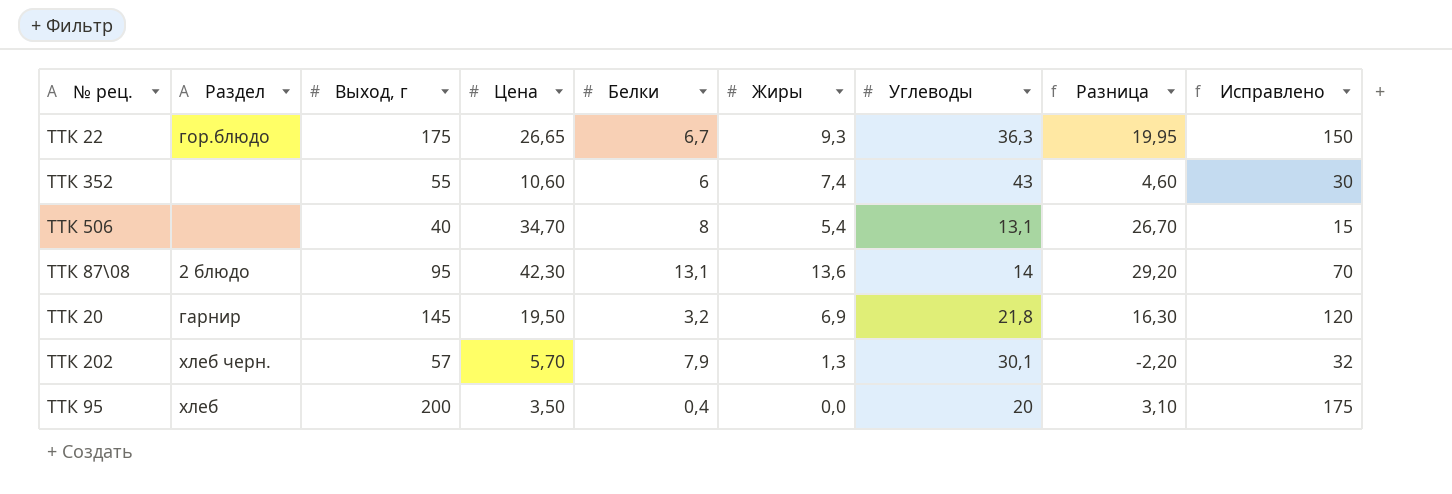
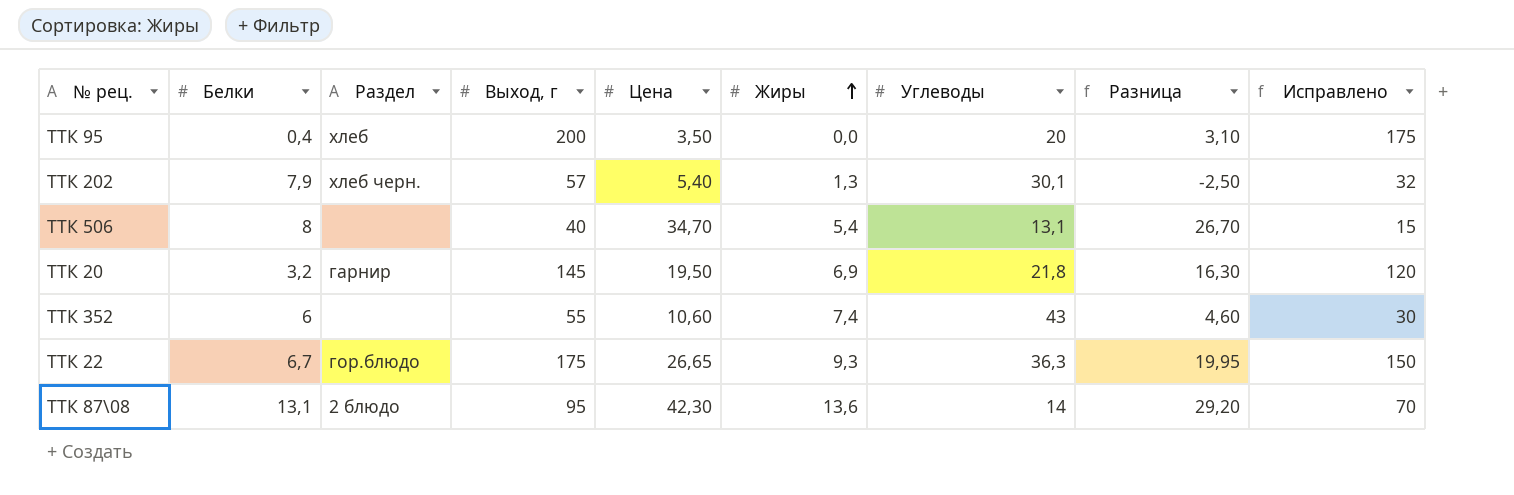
row order: none -> Жиры ascending
column Белки | position: 5 -> 2
ТТК 202 | Цена: 5,70 -> 5,40
ТТК 202 | Разница: -2,20 -> -2,50

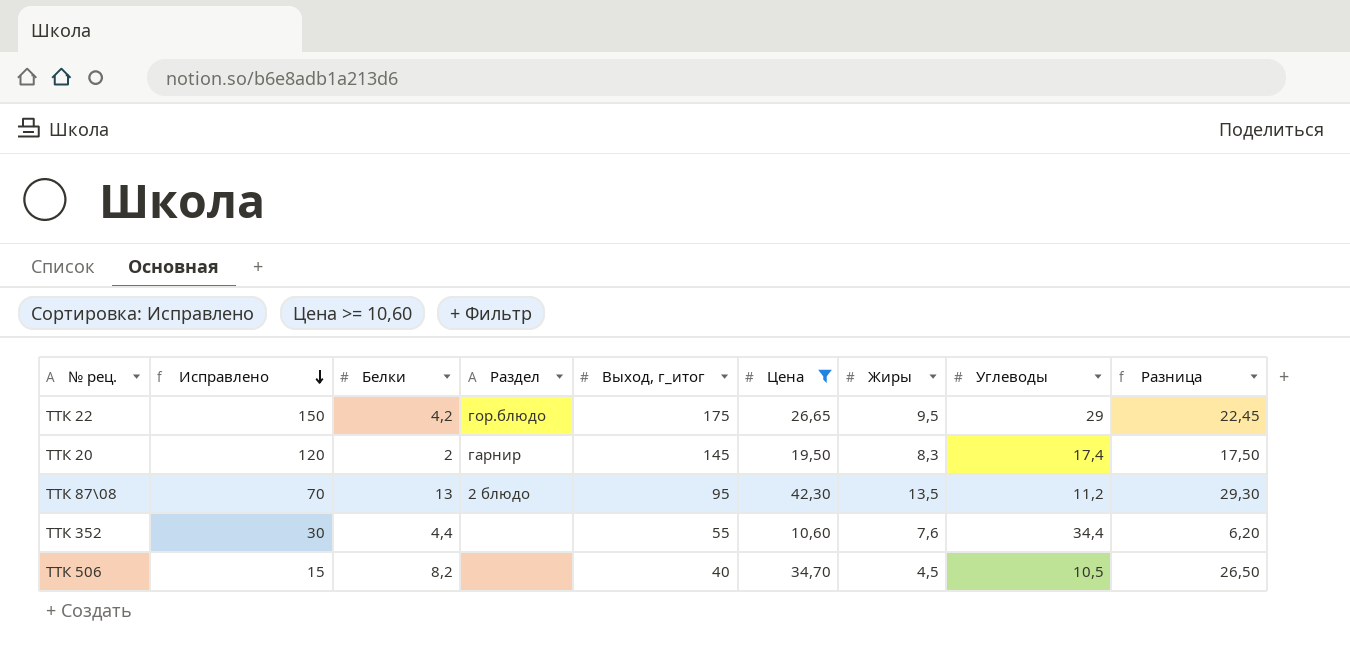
filter: none -> Цена >= 10,60
row order: Жиры ascending -> Исправлено descending
column Исправлено | position: 9 -> 2
column name: Выход, г -> Выход, г_итог
ТТК 22 | Белки: 6,7 -> 4,2
ТТК 22 | Жиры: 9,3 -> 9,5
ТТК 22 | Углеводы: 36,3 -> 29
ТТК 22 | Разница: 19,95 -> 22,45
ТТК 20 | Белки: 3,2 -> 2
ТТК 20 | Жиры: 6,9 -> 8,3
ТТК 20 | Углеводы: 21,8 -> 17,4
ТТК 20 | Разница: 16,30 -> 17,50
ТТК 87\08 | Белки: 13,1 -> 13
ТТК 87\08 | Жиры: 13,6 -> 13,5
ТТК 87\08 | Углеводы: 14 -> 11,2
ТТК 87\08 | Разница: 29,20 -> 29,30
ТТК 352 | Белки: 6 -> 4,4
ТТК 352 | Жиры: 7,4 -> 7,6
ТТК 352 | Углеводы: 43 -> 34,4
ТТК 352 | Разница: 4,60 -> 6,20
ТТК 506 | Белки: 8 -> 8,2
ТТК 506 | Жиры: 5,4 -> 4,5
ТТК 506 | Углеводы: 13,1 -> 10,5
ТТК 506 | Разница: 26,70 -> 26,50

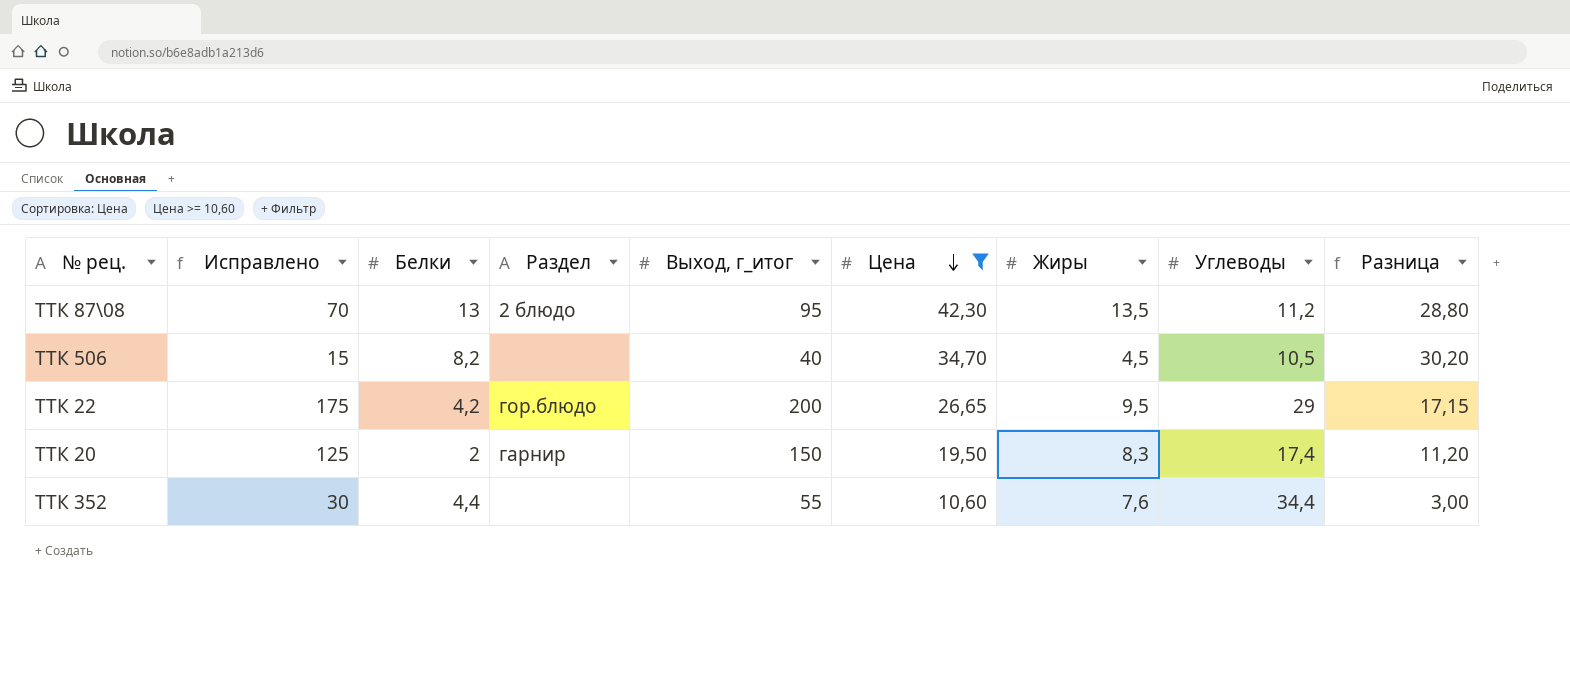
row order: Исправлено descending -> Цена descending
column Разница | formula: [Цена] - [Белки] -> [Цена] - [Жиры]
ТТК 22 | Исправлено: 150 -> 175
ТТК 22 | Выход, г_итог: 175 -> 200
ТТК 20 | Исправлено: 120 -> 125
ТТК 20 | Выход, г_итог: 145 -> 150

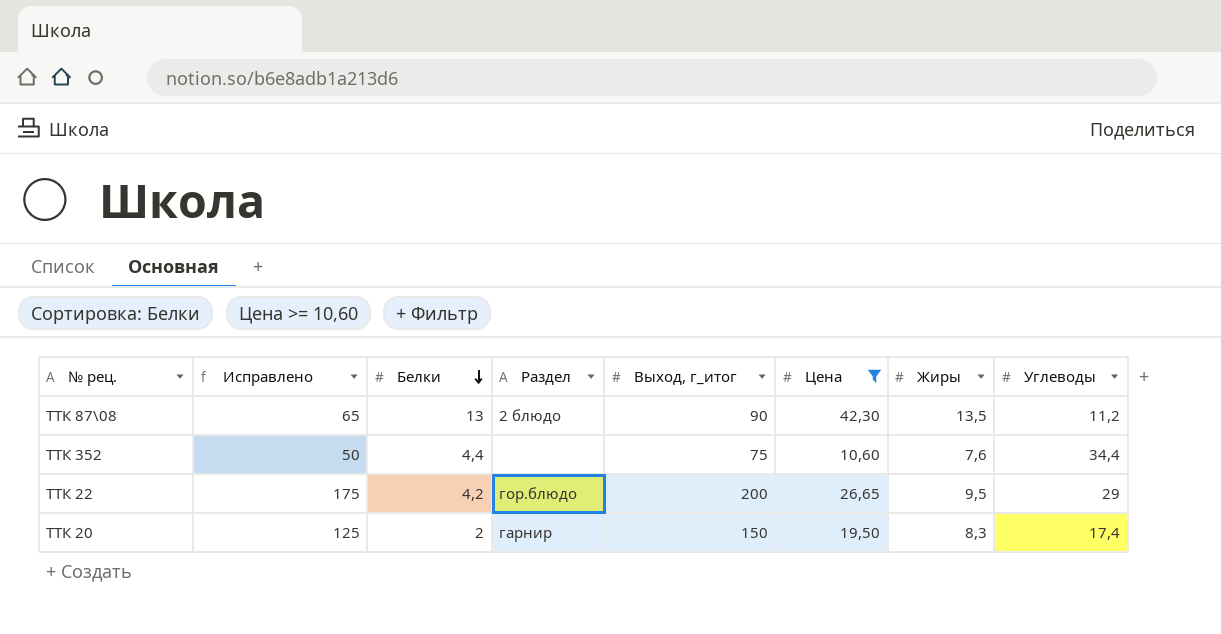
row order: Цена descending -> Белки descending
column Разница | formula: [Цена] - [Жиры] -> none
row ТТК 506: 15 | 8,2 | none | 40 | 34,70 | 4,5 | 10,5 | 30,20 -> none
ТТК 87\08 | Исправлено: 70 -> 65
ТТК 87\08 | Выход, г_итог: 95 -> 90
ТТК 352 | Исправлено: 30 -> 50
ТТК 352 | Выход, г_итог: 55 -> 75

